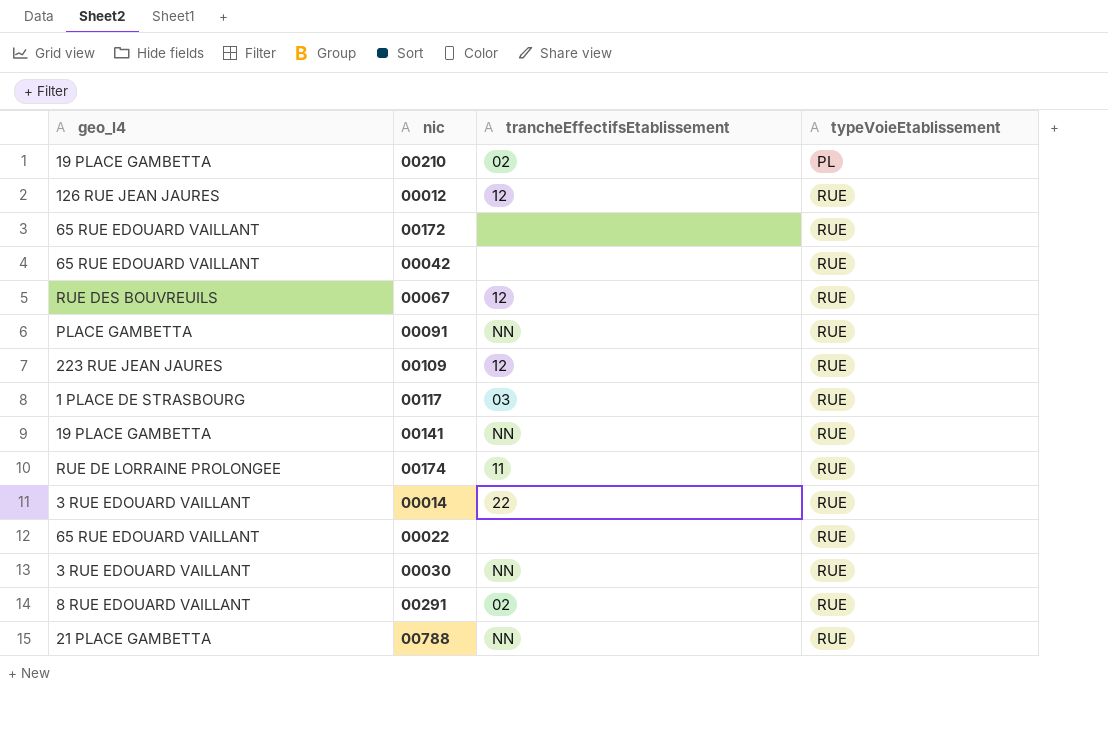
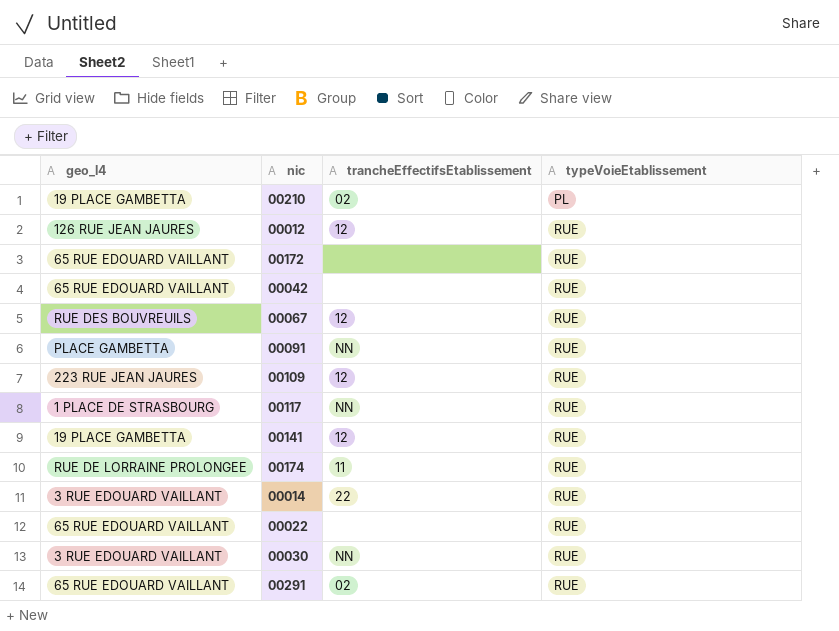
row 00788: 21 PLACE GAMBETTA | NN | RUE -> none
00117 | trancheEffectifsEtablissement: 03 -> NN
00141 | trancheEffectifsEtablissement: NN -> 12
00291 | geo_l4: 8 RUE EDOUARD VAILLANT -> 65 RUE EDOUARD VAILLANT

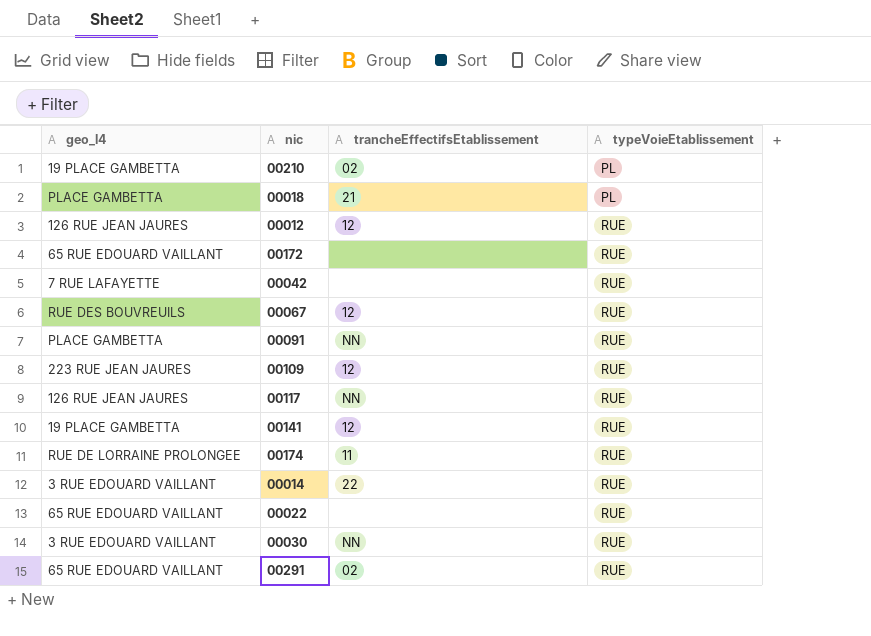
row 00018: none -> PLACE GAMBETTA | 21 | PL
00042 | geo_l4: 65 RUE EDOUARD VAILLANT -> 7 RUE LAFAYETTE
00117 | geo_l4: 1 PLACE DE STRASBOURG -> 126 RUE JEAN JAURES

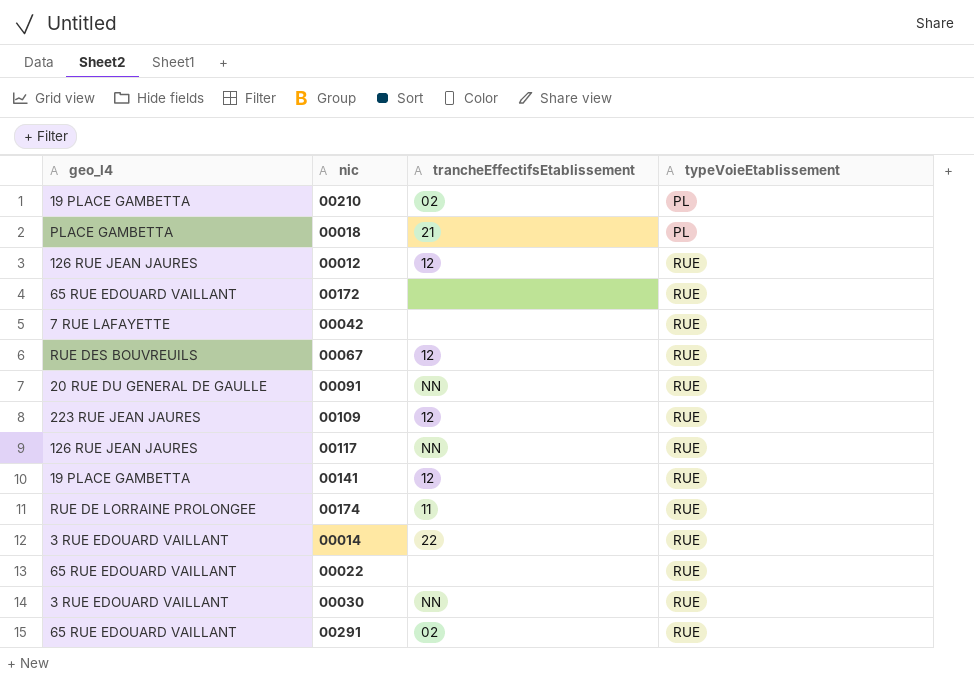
00091 | geo_l4: PLACE GAMBETTA -> 20 RUE DU GENERAL DE GAULLE

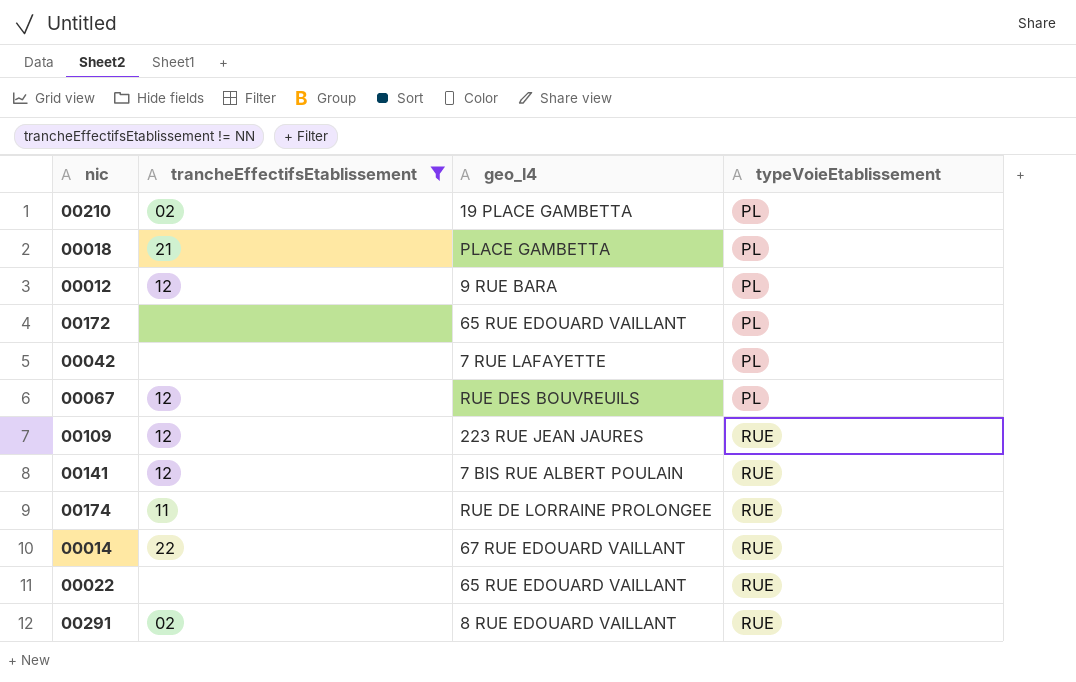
filter: none -> trancheEffectifsEtablissement != NN
column geo_l4 | position: 1 -> 3
00012 | geo_l4: 126 RUE JEAN JAURES -> 9 RUE BARA
00012 | typeVoieEtablissement: RUE -> PL
00172 | typeVoieEtablissement: RUE -> PL
00042 | typeVoieEtablissement: RUE -> PL
00067 | typeVoieEtablissement: RUE -> PL
00141 | geo_l4: 19 PLACE GAMBETTA -> 7 BIS RUE ALBERT POULAIN
00014 | geo_l4: 3 RUE EDOUARD VAILLANT -> 67 RUE EDOUARD VAILLANT
00291 | geo_l4: 65 RUE EDOUARD VAILLANT -> 8 RUE EDOUARD VAILLANT

